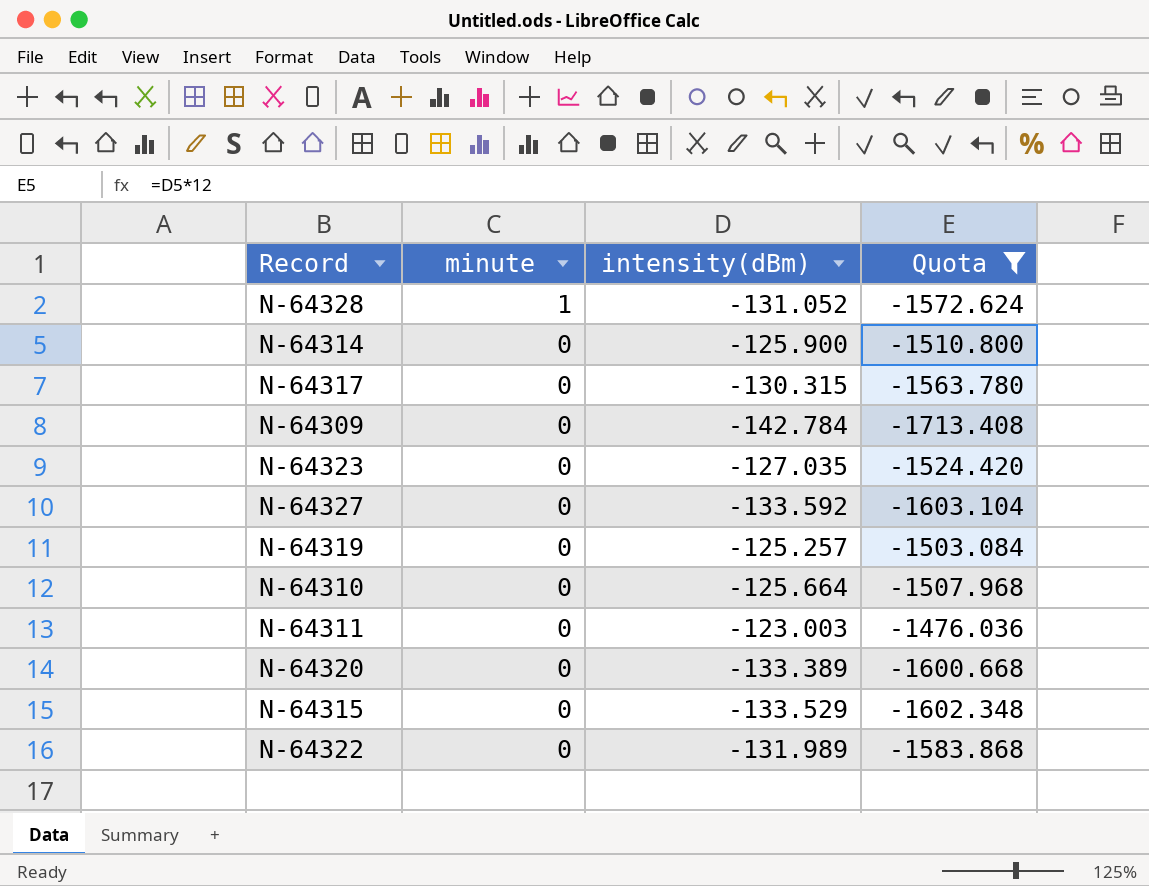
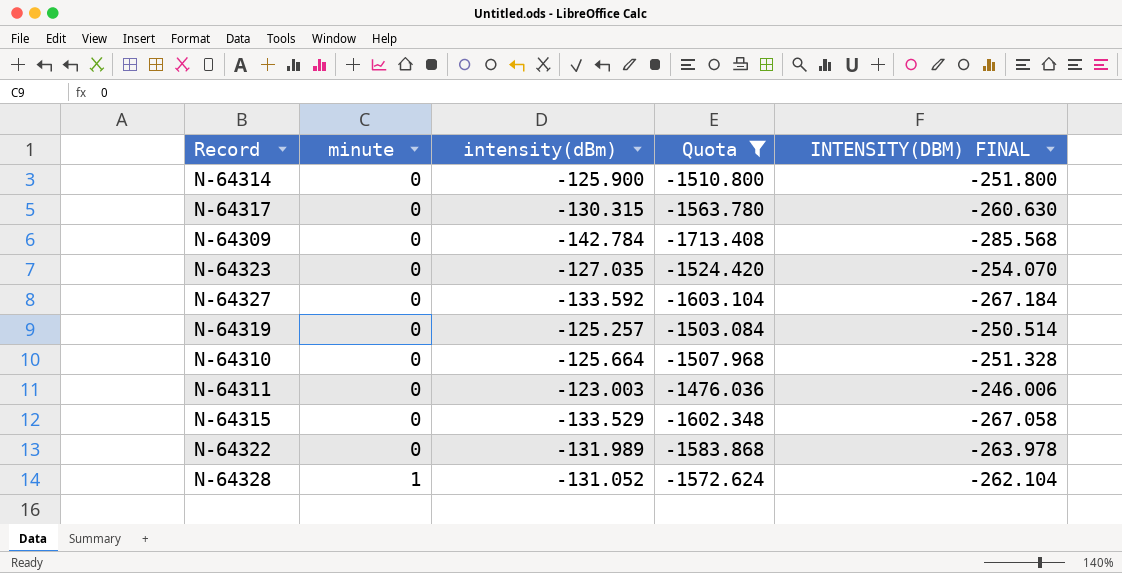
row order: minute descending -> minute ascending
column INTENSITY(DBM) FINAL | formula: none -> [intensity(dBm)] * 2
row N-64320: 0 | -133.389 | -1600.668 -> none

